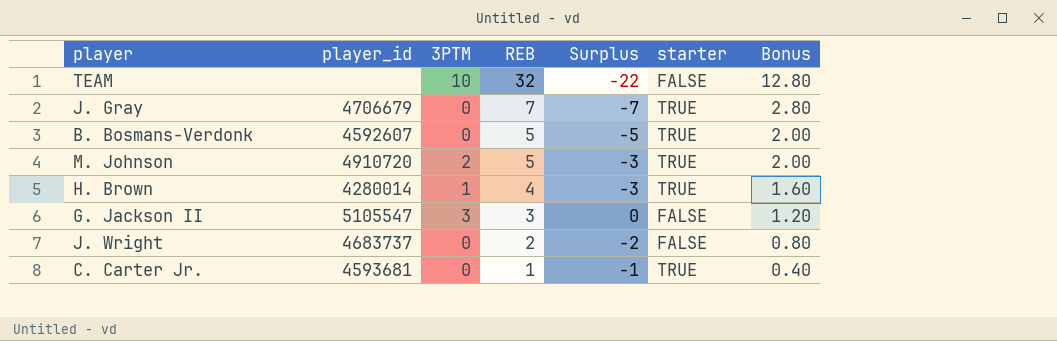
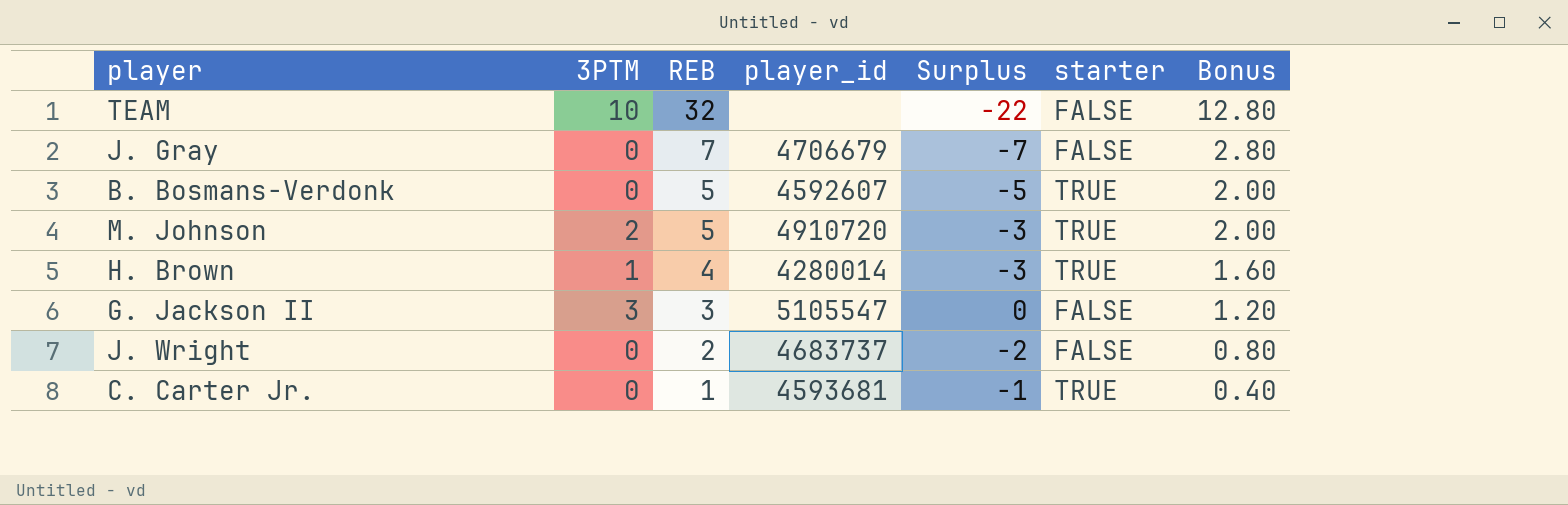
column player_id | position: 2 -> 4
J. Gray | starter: TRUE -> FALSE

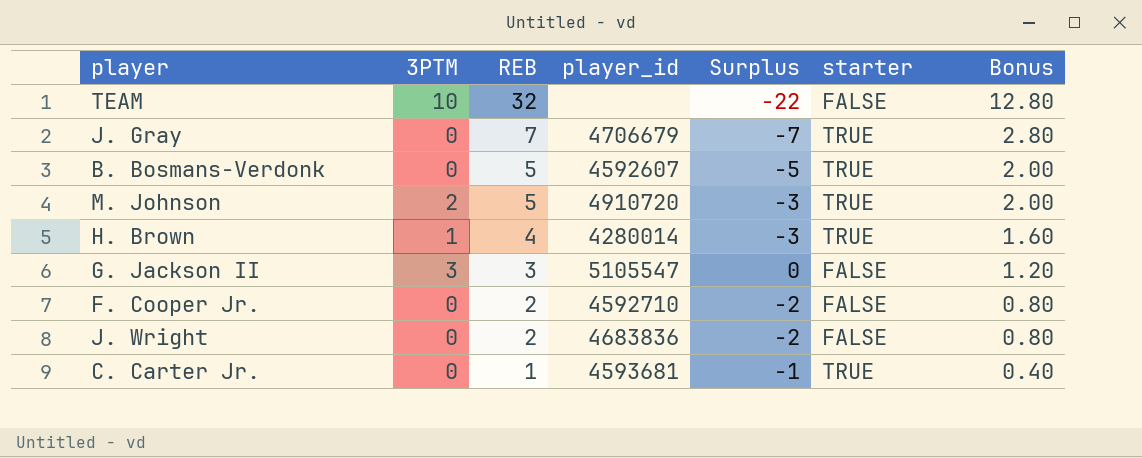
J. Gray | starter: FALSE -> TRUE
row F. Cooper Jr.: none -> 0 | 2 | 4592710 | -2 | FALSE | 0.80
J. Wright | player_id: 4683737 -> 4683836

